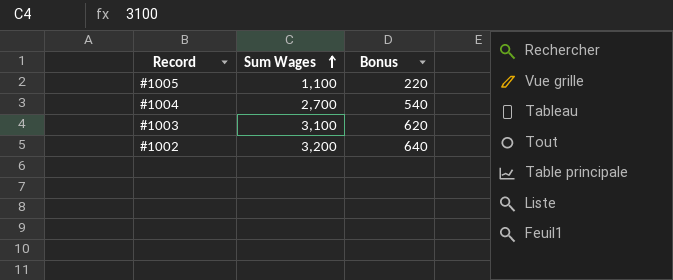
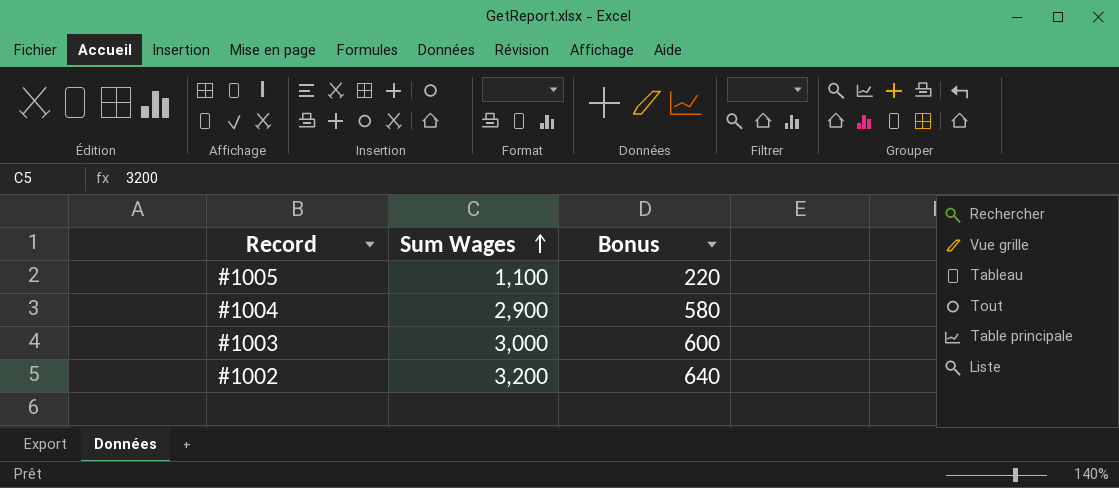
#1004 | Sum Wages: 2,700 -> 2,900
#1004 | Bonus: 540 -> 580
#1003 | Sum Wages: 3,100 -> 3,000
#1003 | Bonus: 620 -> 600

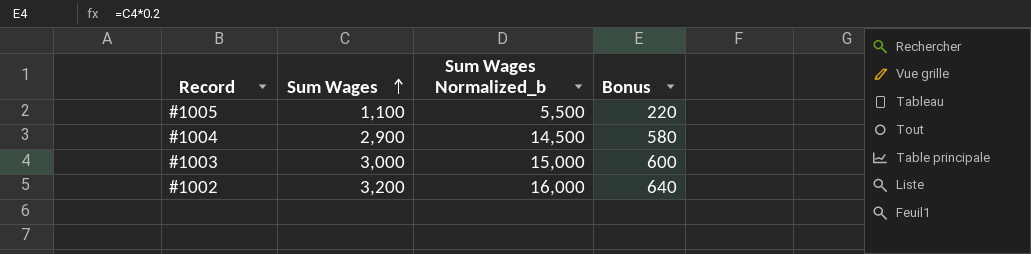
column Sum Wages Normalized_b | formula: none -> [Sum Wages] * 5

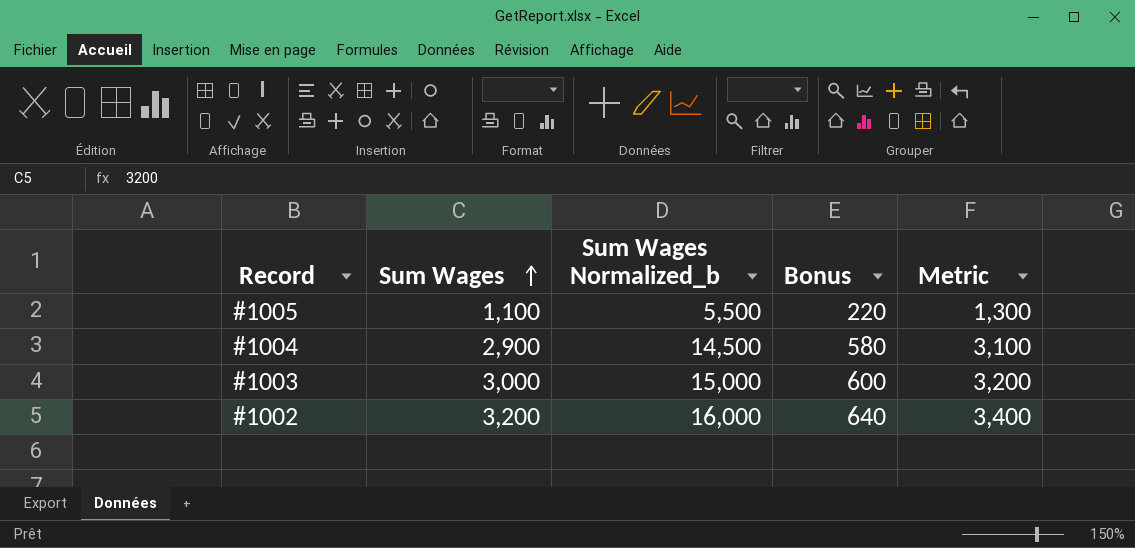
column Metric | formula: none -> [Sum Wages] + 200

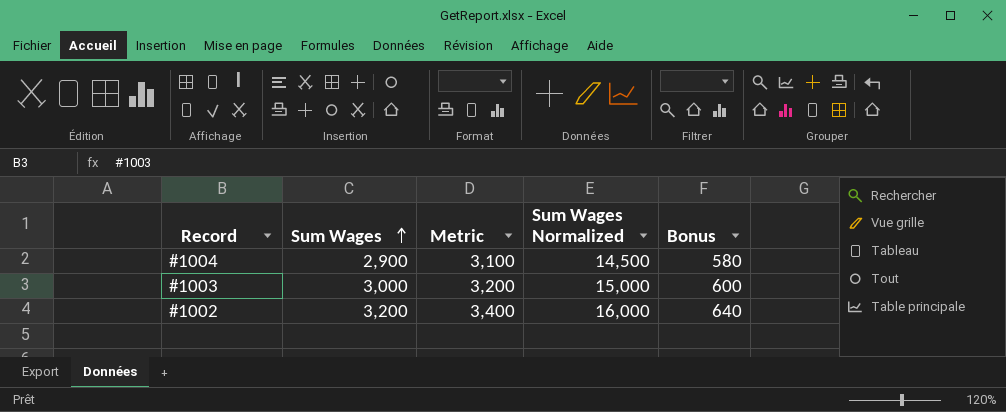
column Metric | position: 5 -> 3
column name: Sum Wages Normalized_b -> Sum Wages Normalized
row #1005: 1,100 | 5,500 | 220 | 1,300 -> none

